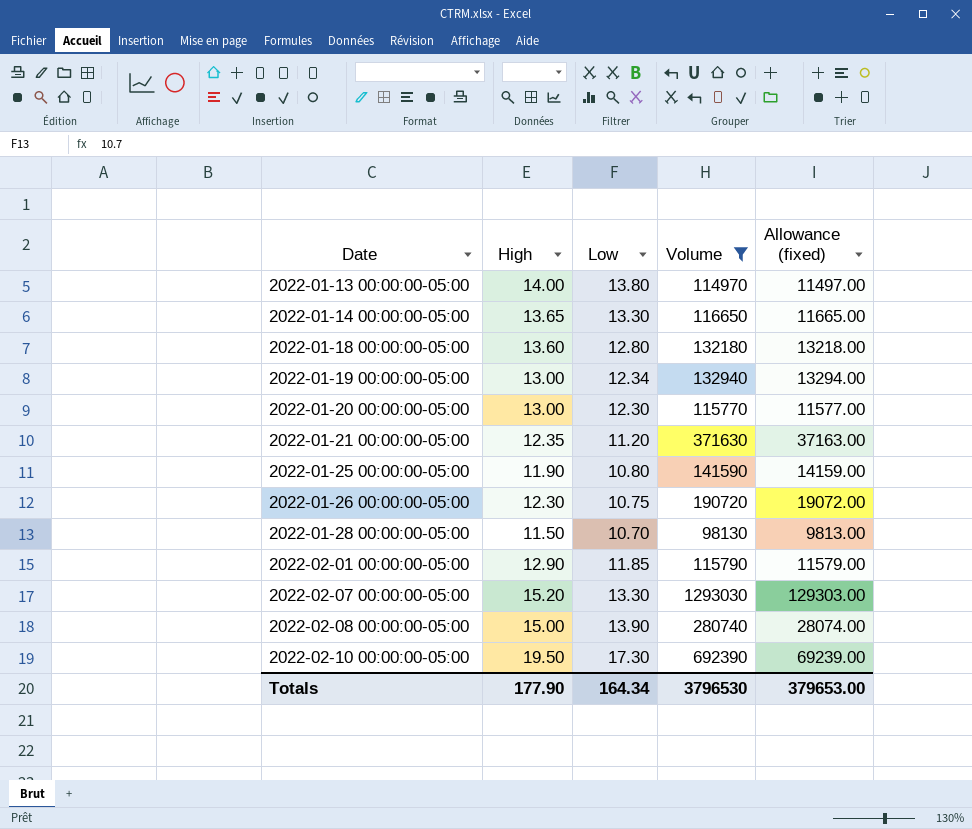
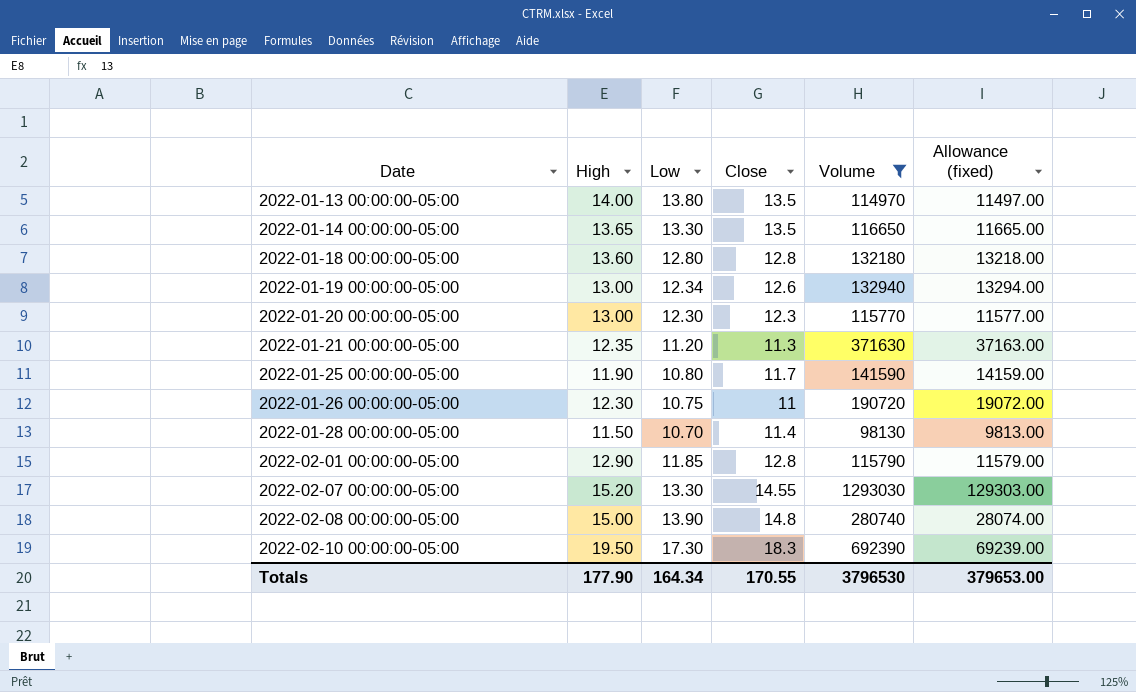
column Close | position: none -> 4

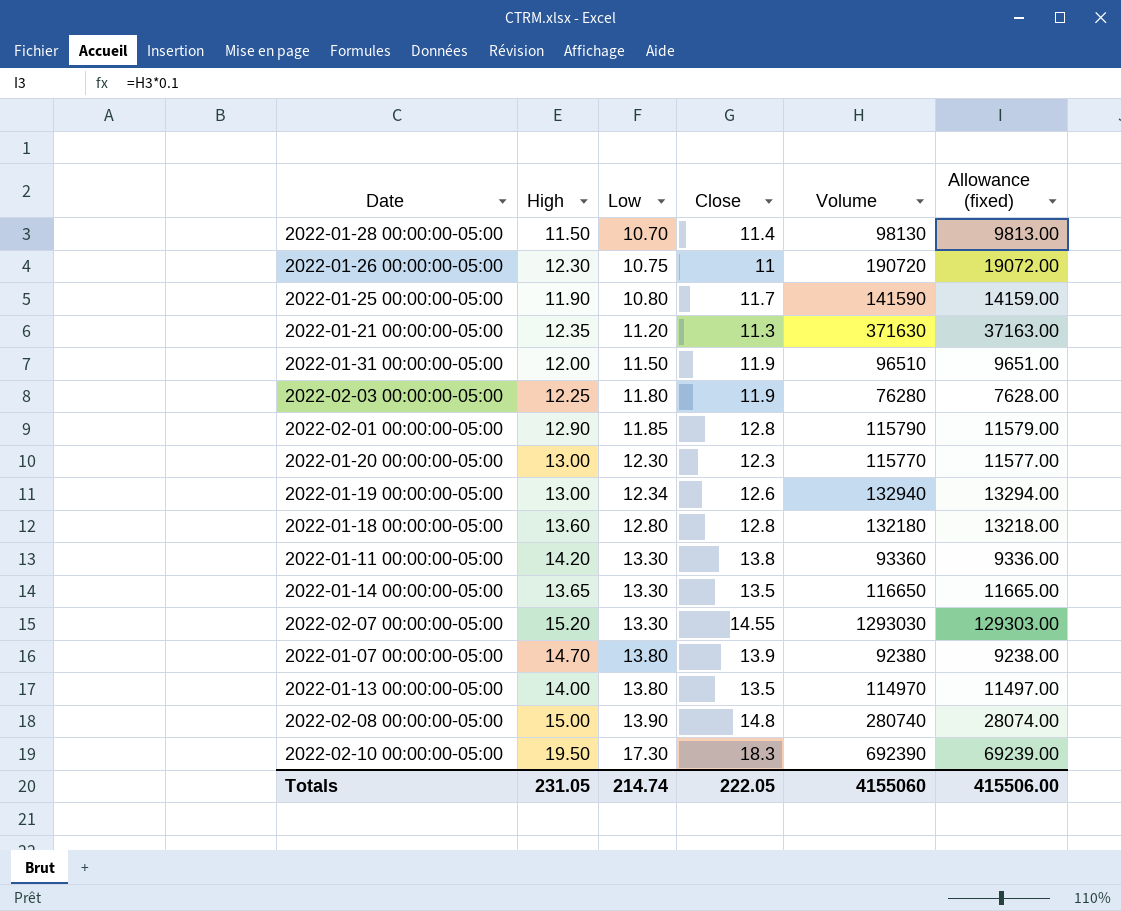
filter: Volume >= 98130 -> none
row order: Date ascending -> Low ascending
Totals | High: 177.90 -> 231.05
Totals | Low: 164.34 -> 214.74
Totals | Close: 170.55 -> 222.05
Totals | Volume: 3796530 -> 4155060
Totals | Allowance (fixed): 379653.00 -> 415506.00

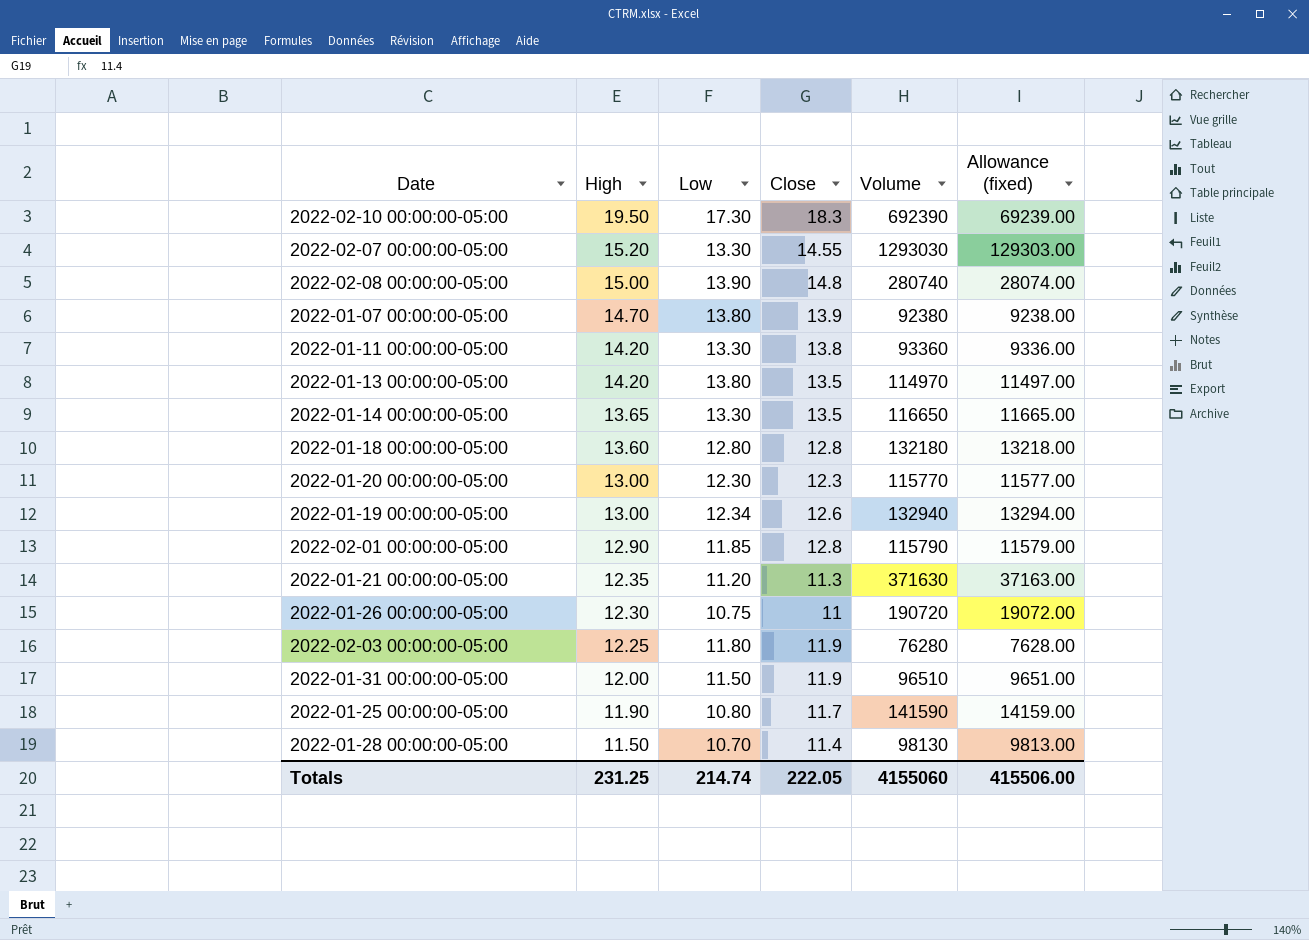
row order: Low ascending -> High descending
2022-01-13 00:00:00-05:00 | High: 14.00 -> 14.20
Totals | High: 231.05 -> 231.25

